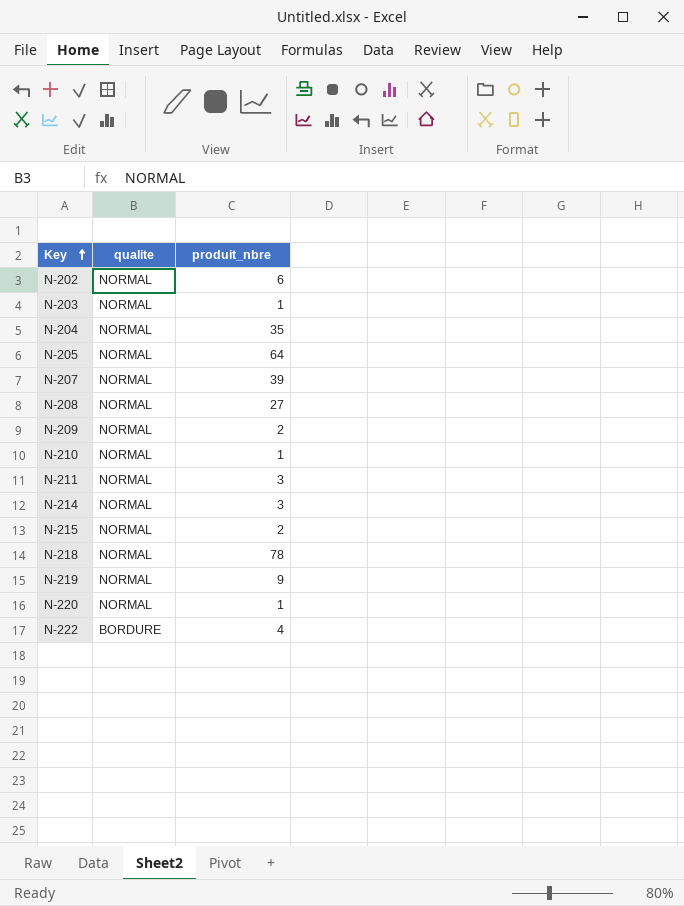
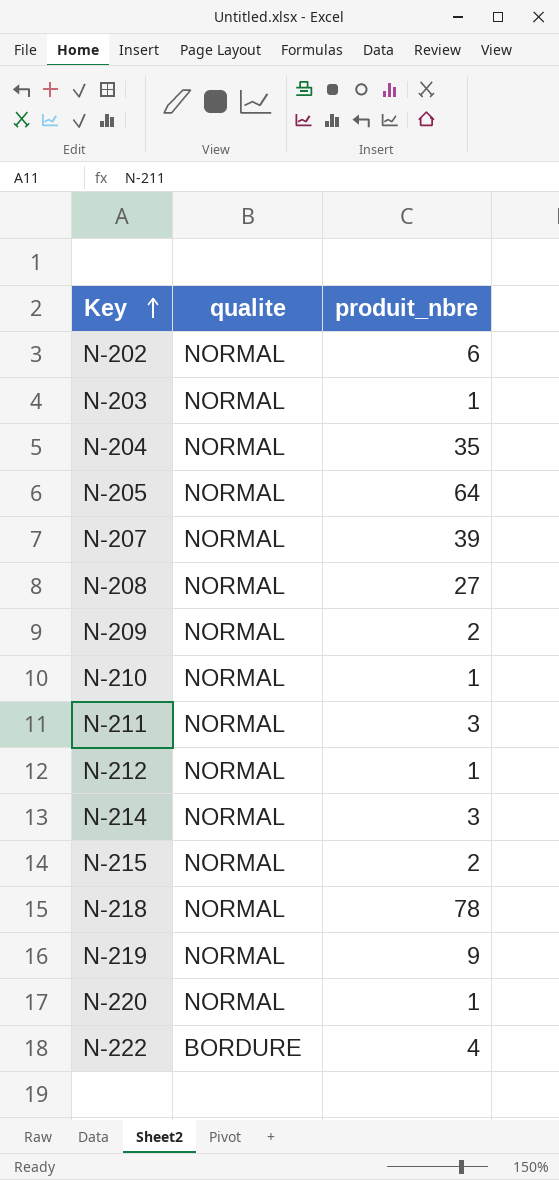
row N-212: none -> NORMAL | 1

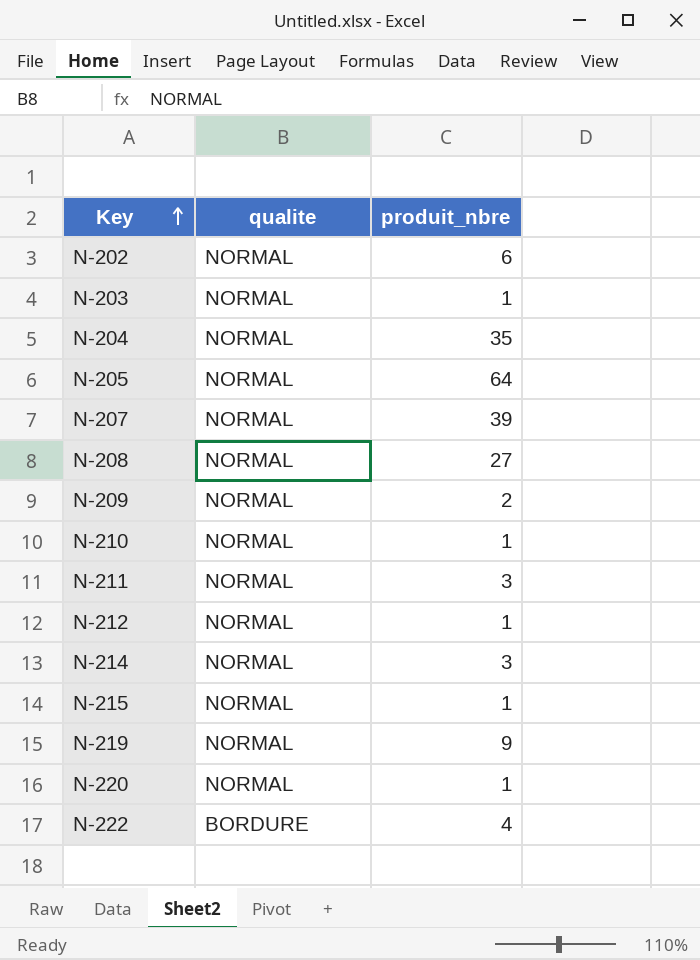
row N-218: NORMAL | 78 -> none
N-215 | produit_nbre: 2 -> 1

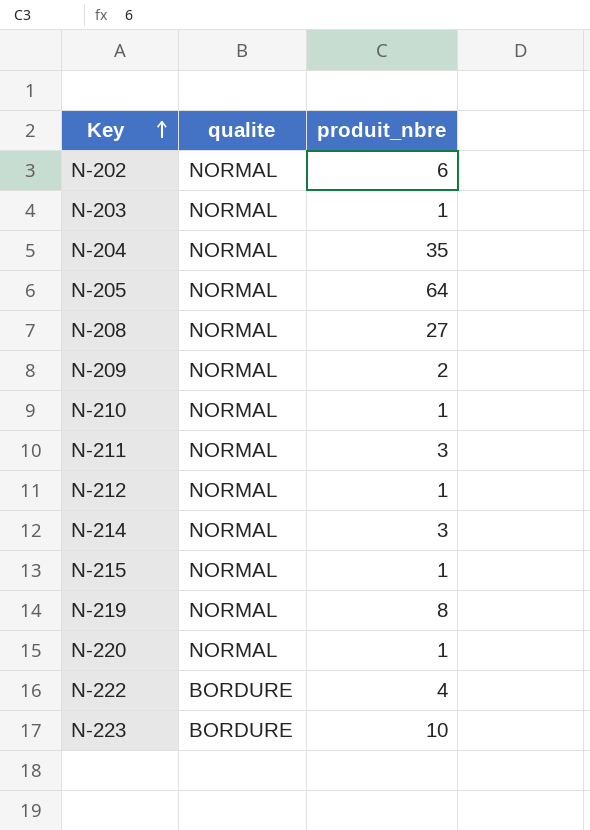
row N-207: NORMAL | 39 -> none
N-219 | produit_nbre: 9 -> 8
row N-223: none -> BORDURE | 10

